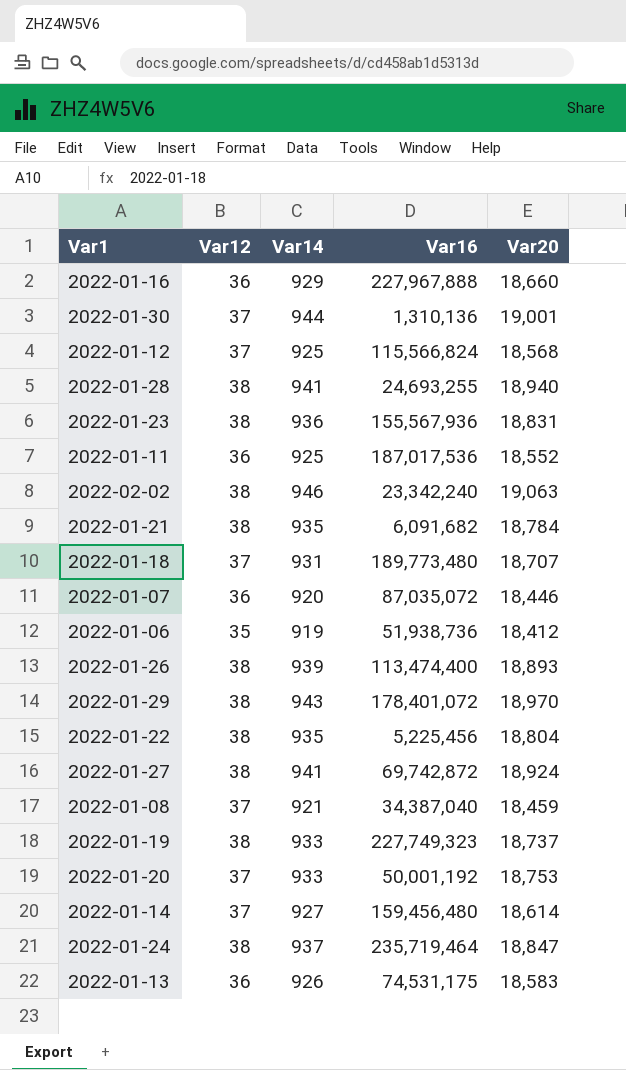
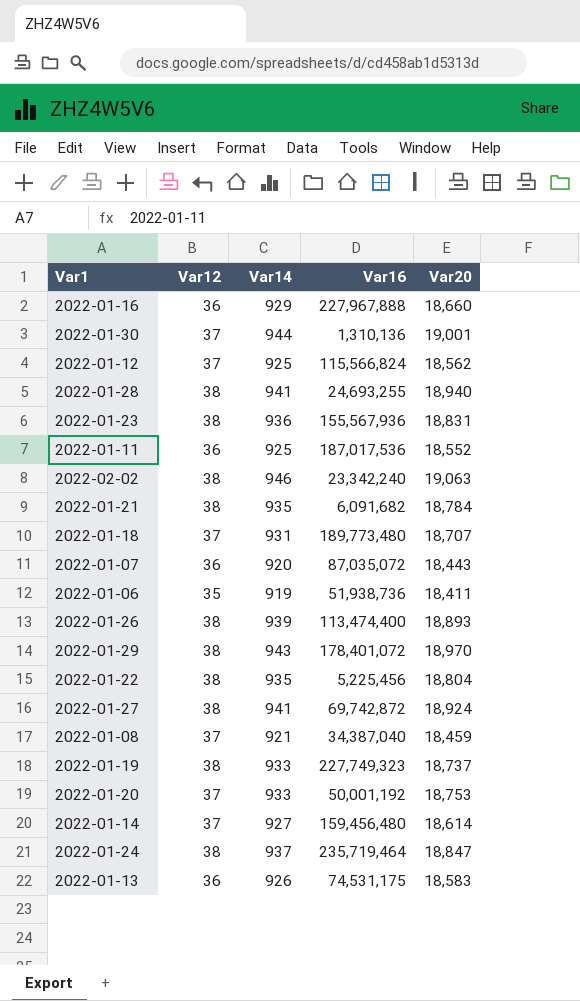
2022-01-12 | Var20: 18,568 -> 18,562
2022-01-07 | Var20: 18,446 -> 18,443
2022-01-06 | Var20: 18,412 -> 18,411

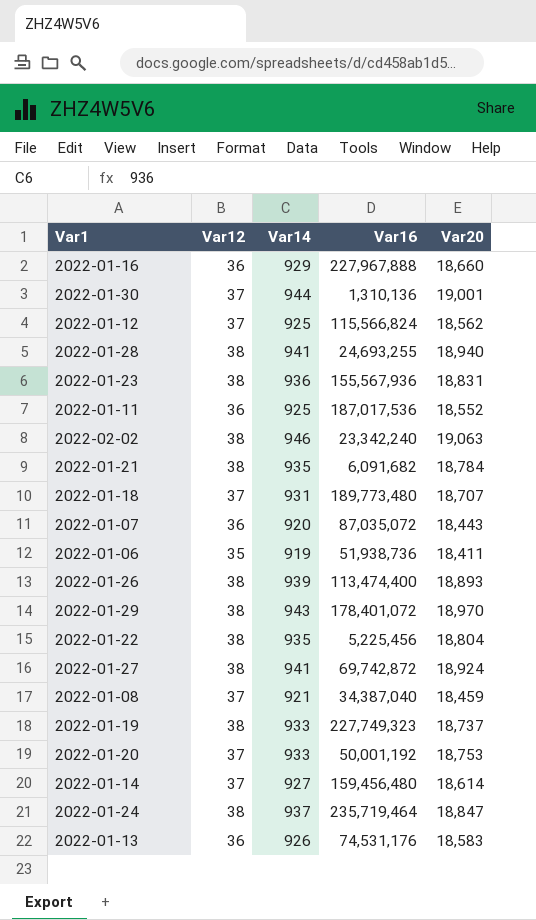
2022-01-13 | Var16: 74,531,175 -> 74,531,176

